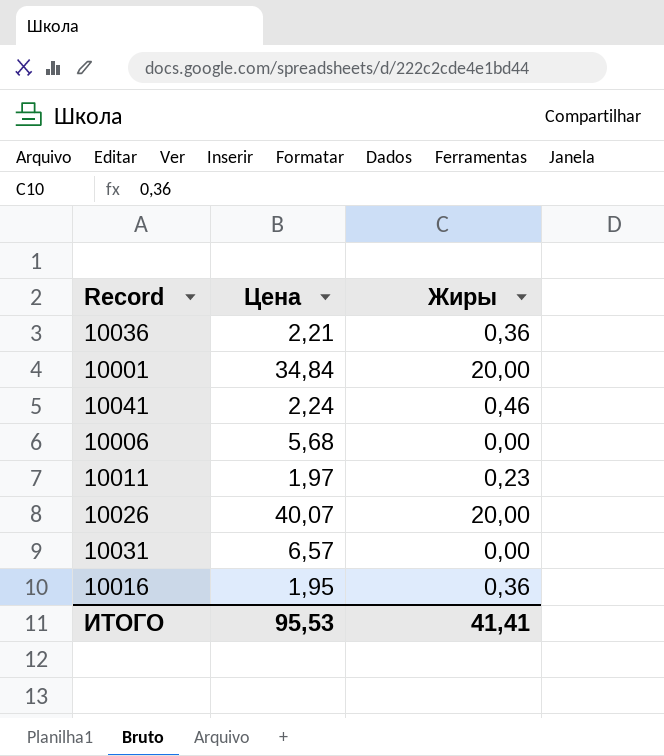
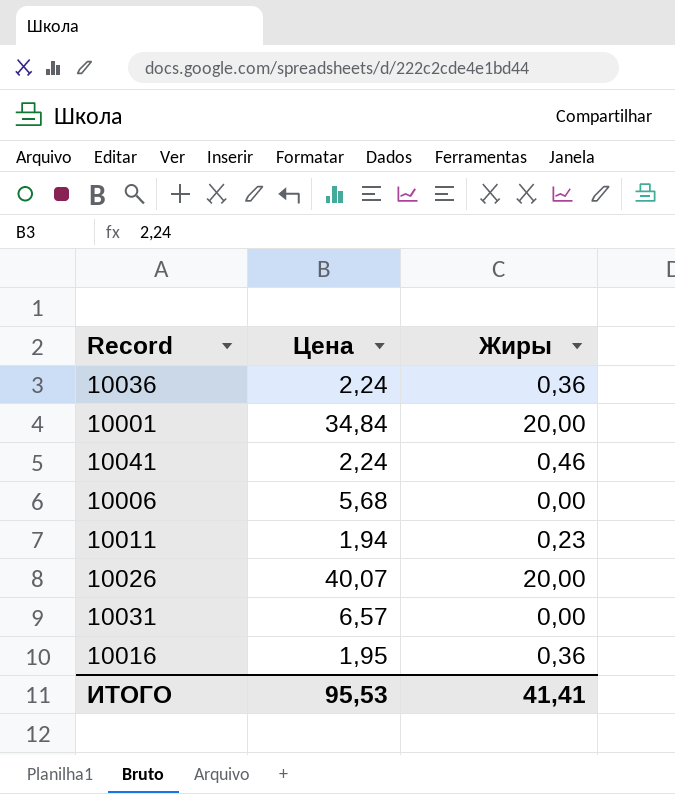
10036 | Цена: 2,21 -> 2,24
10011 | Цена: 1,97 -> 1,94

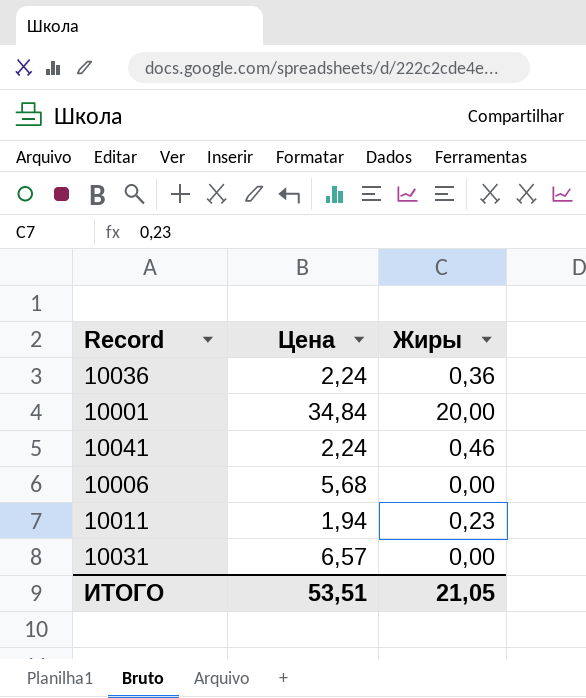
row 10026: 40,07 | 20,00 -> none
row 10016: 1,95 | 0,36 -> none
ИТОГО | Цена: 95,53 -> 53,51
ИТОГО | Жиры: 41,41 -> 21,05

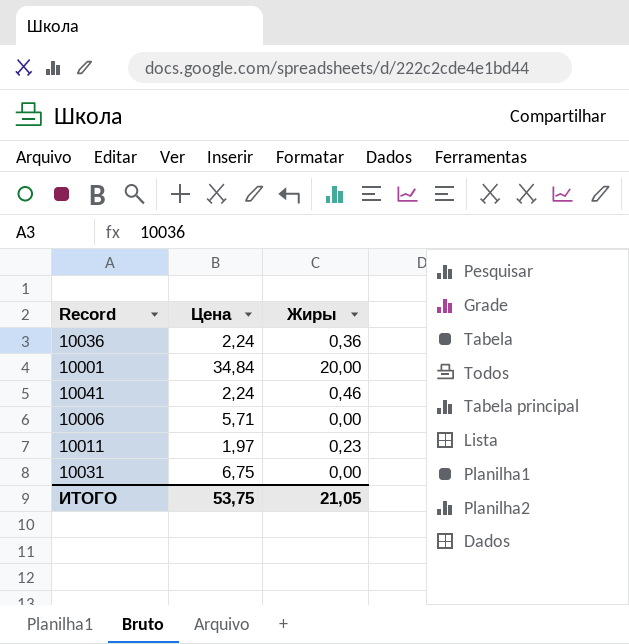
10006 | Цена: 5,68 -> 5,71
10011 | Цена: 1,94 -> 1,97
10031 | Цена: 6,57 -> 6,75
ИТОГО | Цена: 53,51 -> 53,75

